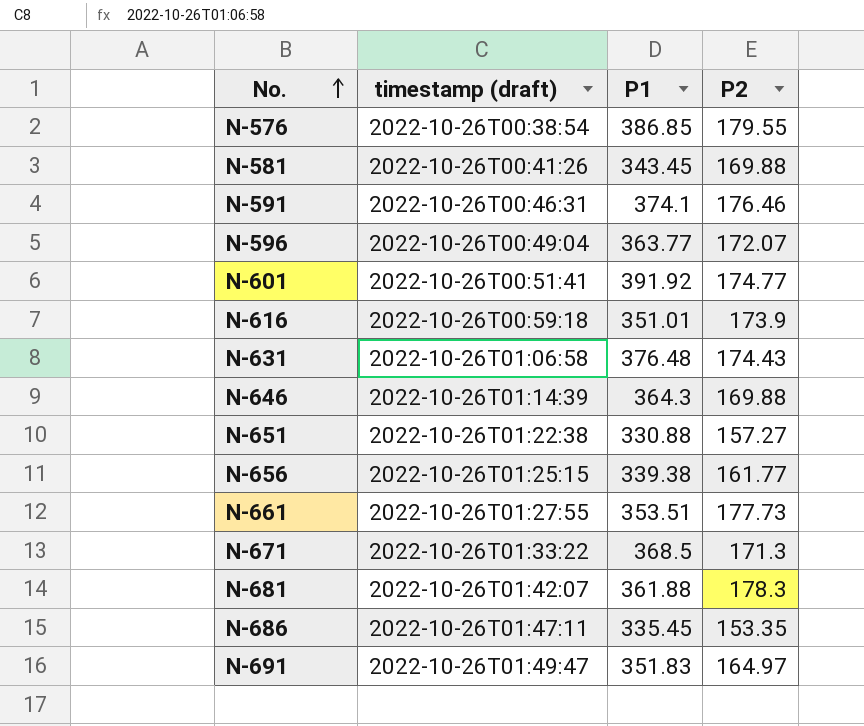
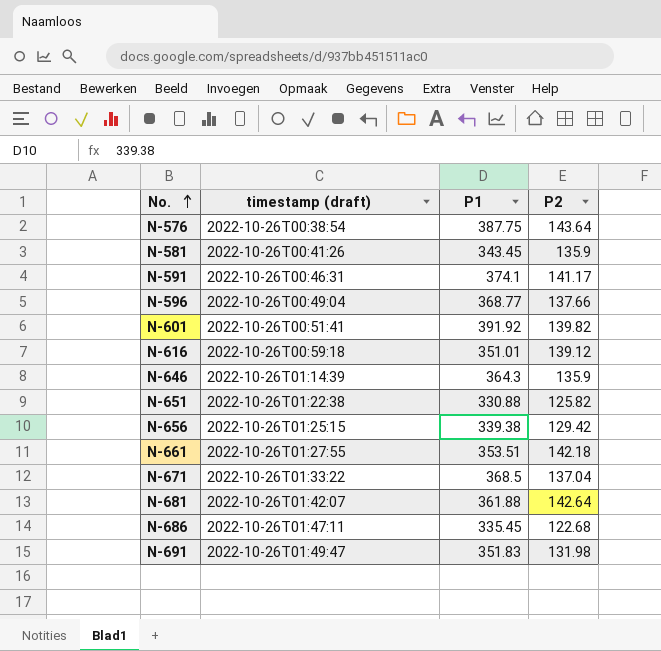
row N-631: 2022-10-26T01:06:58 | 376.48 | 174.43 -> none
N-576 | P1: 386.85 -> 387.75
N-576 | P2: 179.55 -> 143.64
N-581 | P2: 169.88 -> 135.9
N-591 | P2: 176.46 -> 141.17
N-596 | P1: 363.77 -> 368.77
N-596 | P2: 172.07 -> 137.66
N-601 | P2: 174.77 -> 139.82
N-616 | P2: 173.9 -> 139.12
N-646 | P2: 169.88 -> 135.9
N-651 | P2: 157.27 -> 125.82
N-656 | P2: 161.77 -> 129.42
N-661 | P2: 177.73 -> 142.18
N-671 | P2: 171.3 -> 137.04
N-681 | P2: 178.3 -> 142.64
N-686 | P2: 153.35 -> 122.68
N-691 | P2: 164.97 -> 131.98

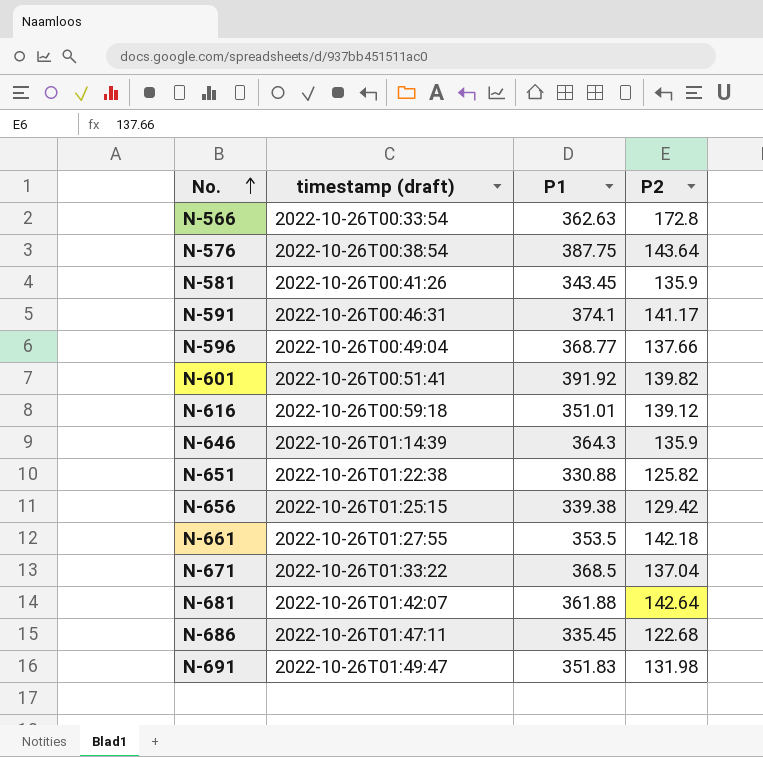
row N-566: none -> 2022-10-26T00:33:54 | 362.63 | 172.8
N-661 | P1: 353.51 -> 353.5

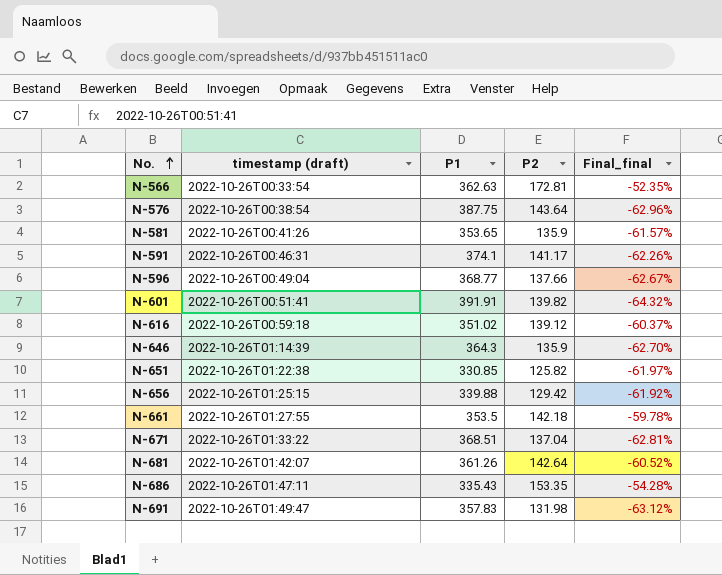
column Final_final | formula: none -> ([P2] - [P1]) / [P1]
N-566 | P2: 172.8 -> 172.81
N-581 | P1: 343.45 -> 353.65
N-601 | P1: 391.92 -> 391.91
N-616 | P1: 351.01 -> 351.02
N-651 | P1: 330.88 -> 330.85
N-656 | P1: 339.38 -> 339.88
N-671 | P1: 368.5 -> 368.51
N-681 | P1: 361.88 -> 361.26
N-686 | P1: 335.45 -> 335.43
N-686 | P2: 122.68 -> 153.35
N-691 | P1: 351.83 -> 357.83

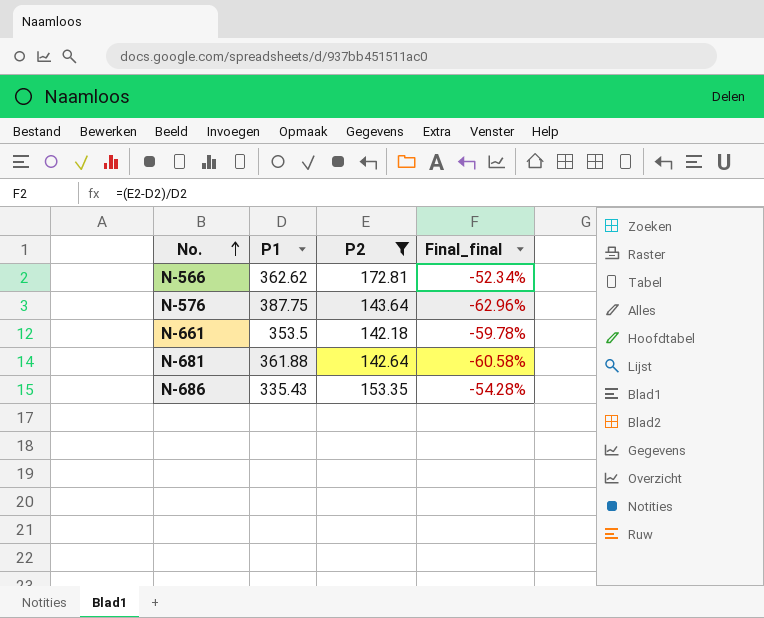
filter: none -> P2 >= 142.18
column timestamp (draft) | position: 2 -> none
N-566 | P1: 362.63 -> 362.62
N-566 | Final_final: -52.35% -> -52.34%
N-681 | P1: 361.26 -> 361.88
N-681 | Final_final: -60.52% -> -60.58%

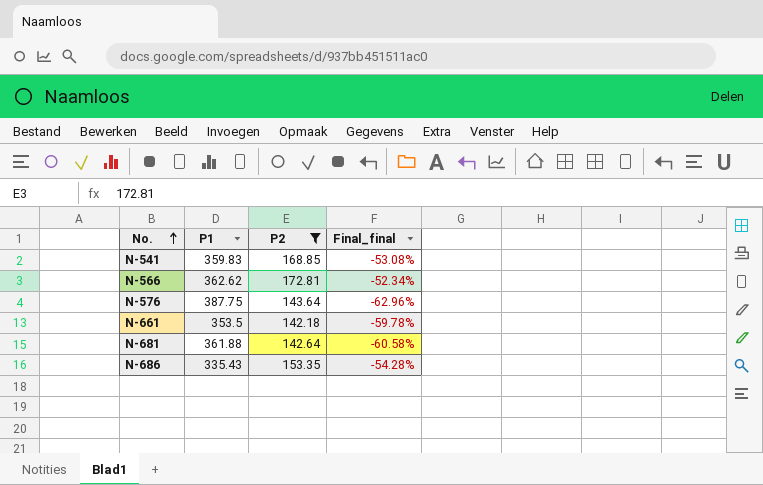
row N-541: none -> 359.83 | 168.85 | -53.08%

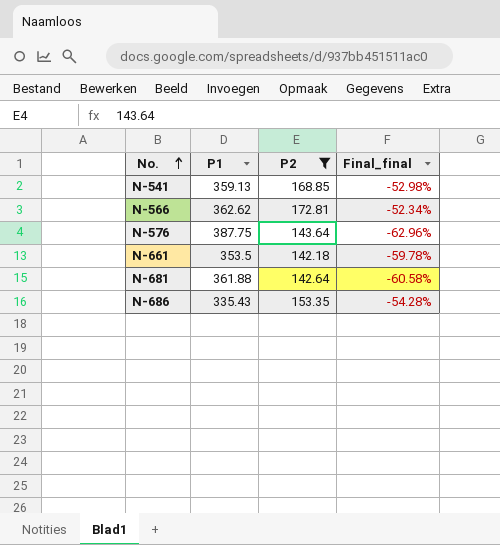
N-541 | P1: 359.83 -> 359.13
N-541 | Final_final: -53.08% -> -52.98%

